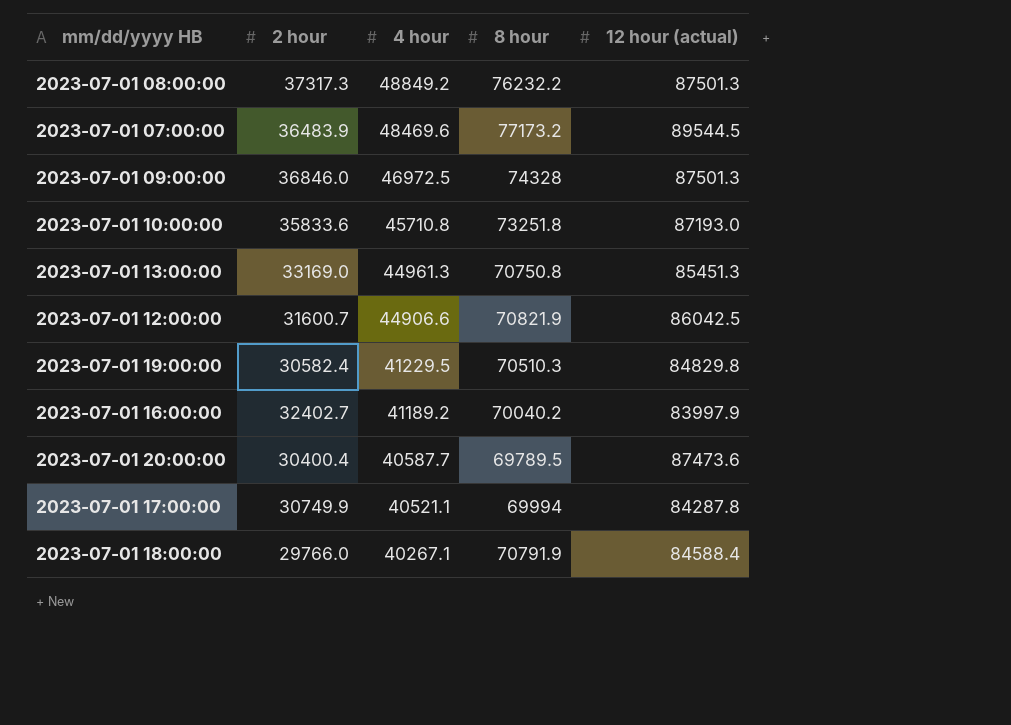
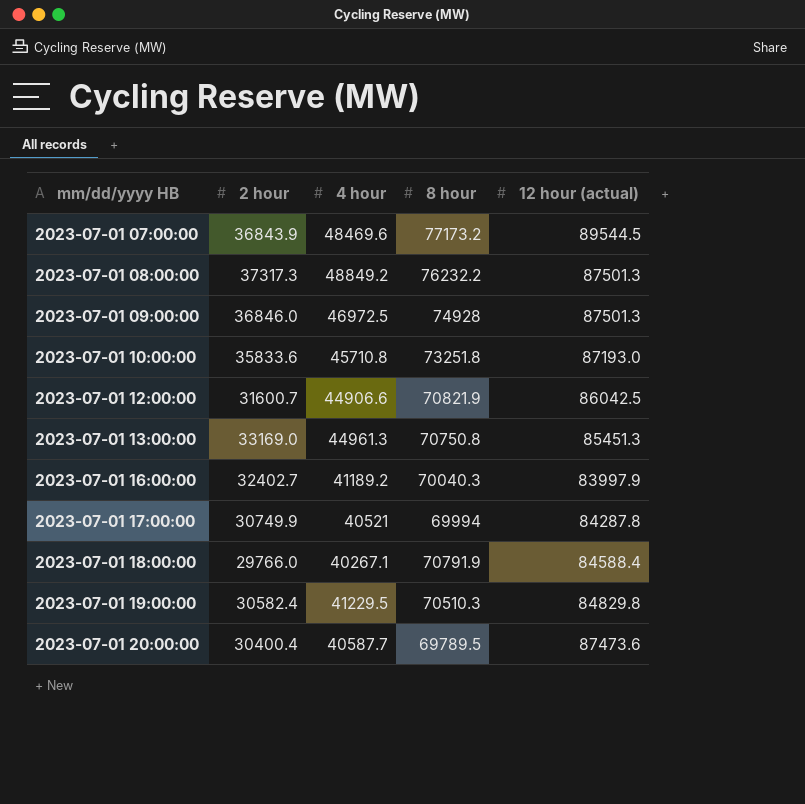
row order: 4 hour descending -> mm/dd/yyyy HB ascending
2023-07-01 07:00:00 | 2 hour: 36483.9 -> 36843.9
2023-07-01 09:00:00 | 8 hour: 74328 -> 74928
2023-07-01 16:00:00 | 8 hour: 70040.2 -> 70040.3
2023-07-01 17:00:00 | 4 hour: 40521.1 -> 40521

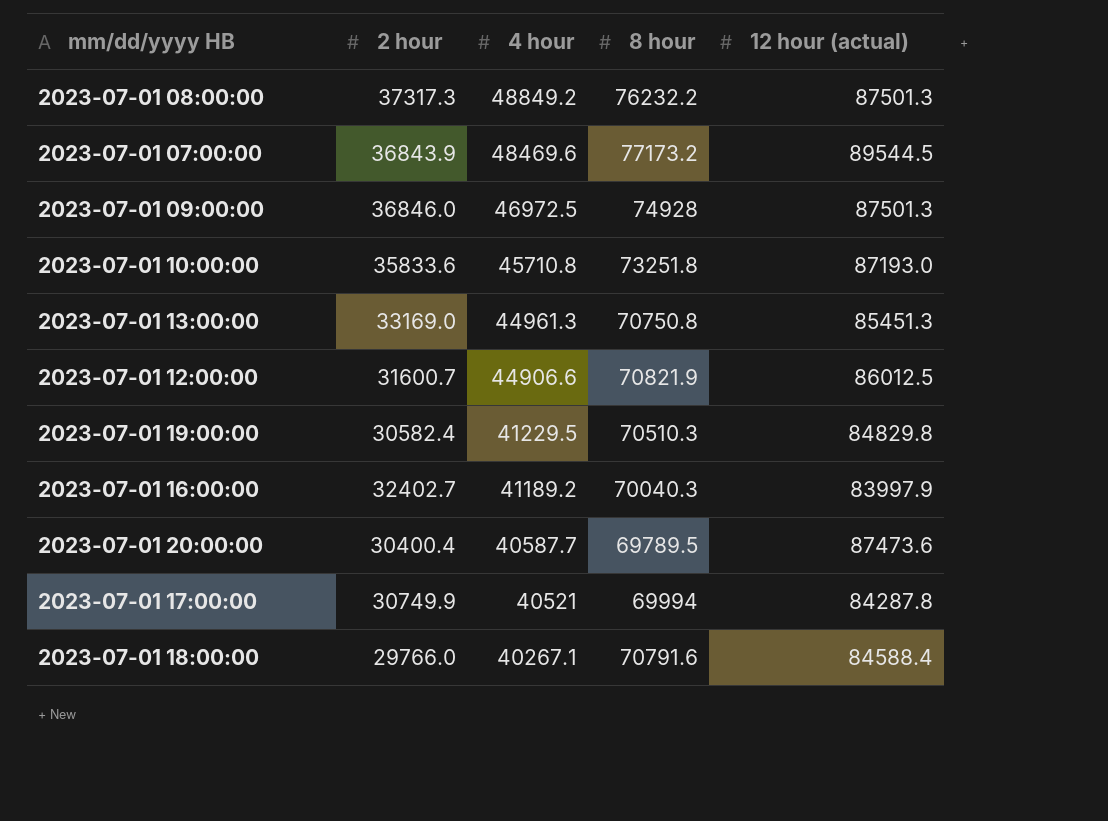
row order: mm/dd/yyyy HB ascending -> 4 hour descending
2023-07-01 12:00:00 | 12 hour (actual): 86042.5 -> 86012.5
2023-07-01 18:00:00 | 8 hour: 70791.9 -> 70791.6

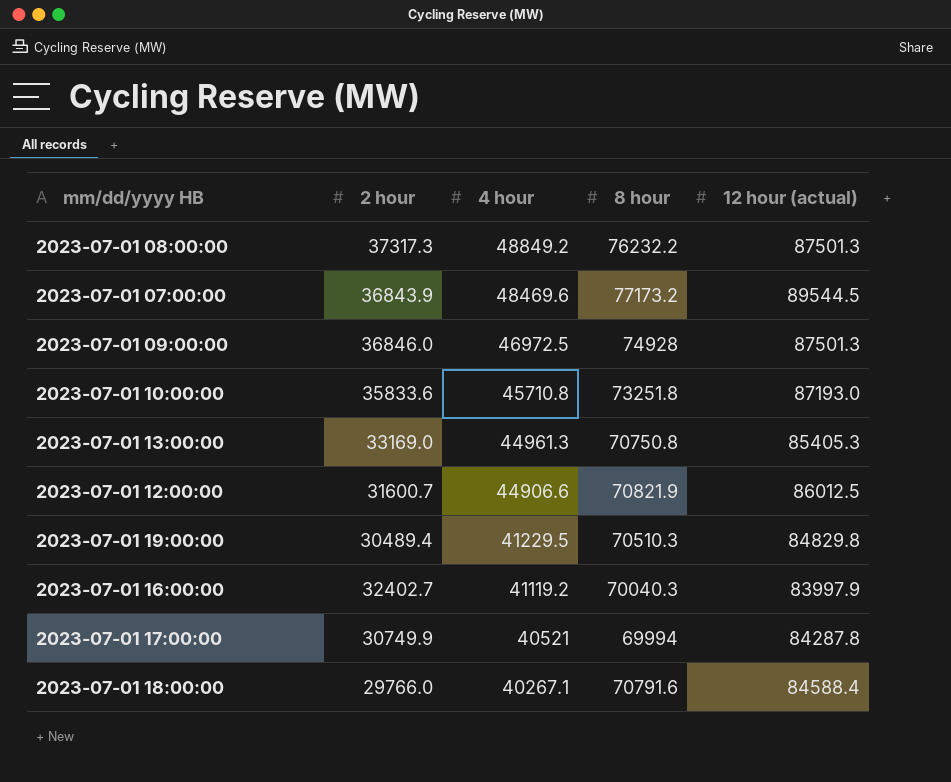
row 2023-07-01 20:00:00: 30400.4 | 40587.7 | 69789.5 | 87473.6 -> none
2023-07-01 13:00:00 | 12 hour (actual): 85451.3 -> 85405.3
2023-07-01 19:00:00 | 2 hour: 30582.4 -> 30489.4
2023-07-01 16:00:00 | 4 hour: 41189.2 -> 41119.2

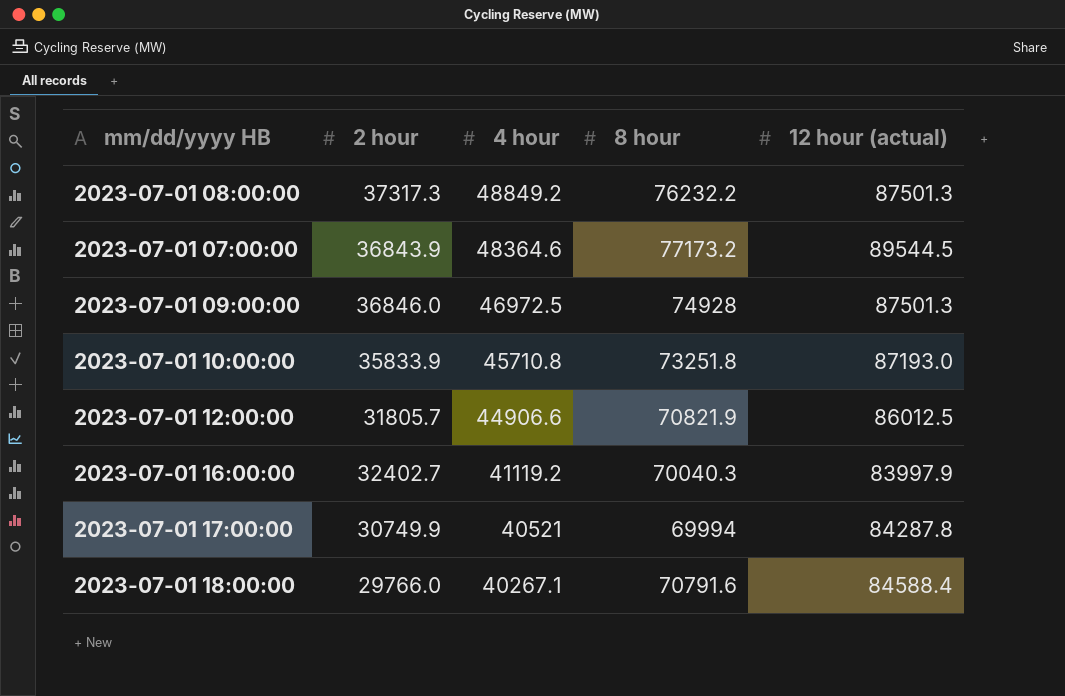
row 2023-07-01 13:00:00: 33169.0 | 44961.3 | 70750.8 | 85405.3 -> none
row 2023-07-01 19:00:00: 30489.4 | 41229.5 | 70510.3 | 84829.8 -> none
2023-07-01 07:00:00 | 4 hour: 48469.6 -> 48364.6
2023-07-01 10:00:00 | 2 hour: 35833.6 -> 35833.9
2023-07-01 12:00:00 | 2 hour: 31600.7 -> 31805.7

